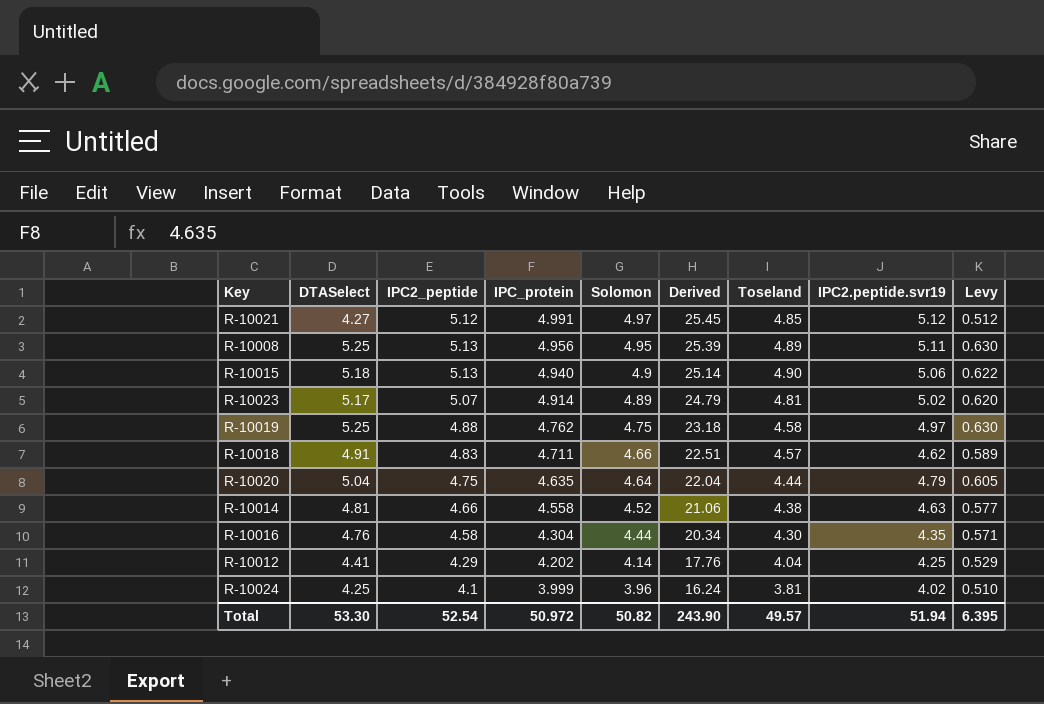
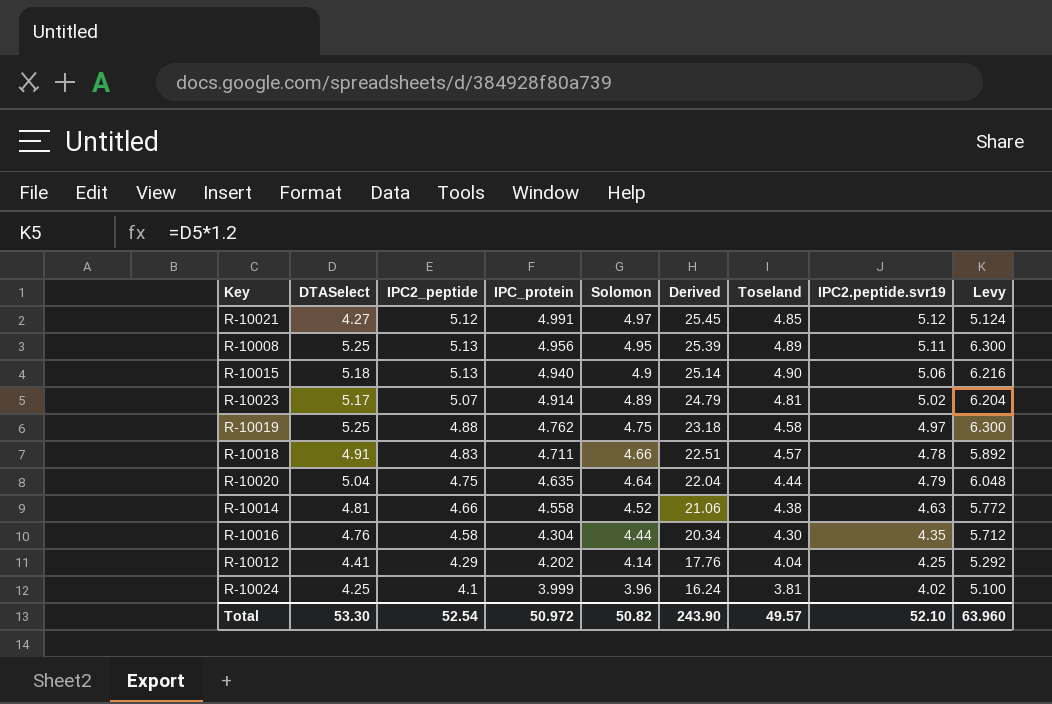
column Levy | formula: [DTASelect] * 0.12 -> [DTASelect] * 1.2
R-10018 | IPC2.peptide.svr19: 4.62 -> 4.78
Total | IPC2.peptide.svr19: 51.94 -> 52.10
Total | Levy: 6.395 -> 63.960

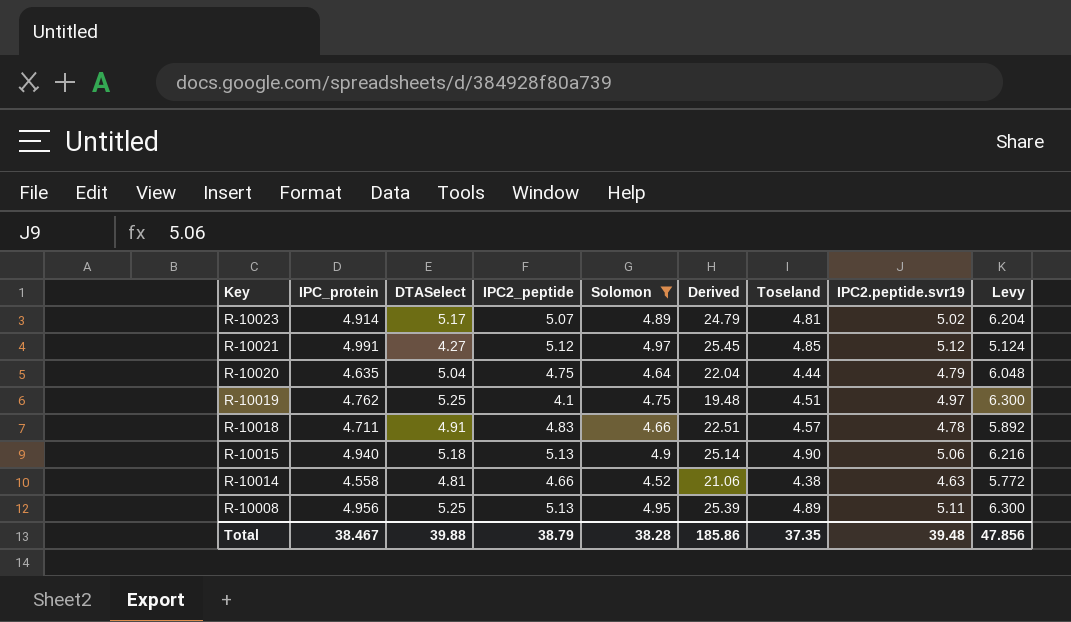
filter: none -> Solomon >= 4.52
row order: IPC_protein descending -> Key descending
column IPC_protein | position: 4 -> 2
R-10019 | IPC2_peptide: 4.88 -> 4.1
R-10019 | Derived: 23.18 -> 19.48
R-10019 | Toseland: 4.58 -> 4.51
Total | IPC_protein: 50.972 -> 38.467
Total | DTASelect: 53.30 -> 39.88
Total | IPC2_peptide: 52.54 -> 38.79
Total | Solomon: 50.82 -> 38.28
Total | Derived: 243.90 -> 185.86
Total | Toseland: 49.57 -> 37.35
Total | IPC2.peptide.svr19: 52.10 -> 39.48
Total | Levy: 63.960 -> 47.856

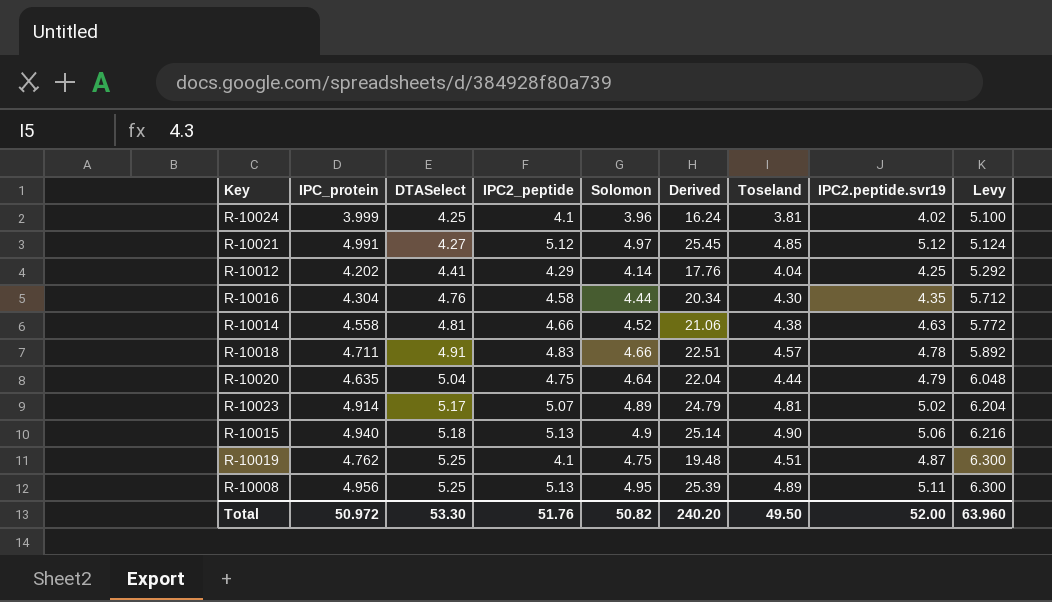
filter: Solomon >= 4.52 -> none
row order: Key descending -> DTASelect ascending
R-10019 | IPC2.peptide.svr19: 4.97 -> 4.87
Total | IPC_protein: 38.467 -> 50.972
Total | DTASelect: 39.88 -> 53.30
Total | IPC2_peptide: 38.79 -> 51.76
Total | Solomon: 38.28 -> 50.82
Total | Derived: 185.86 -> 240.20
Total | Toseland: 37.35 -> 49.50
Total | IPC2.peptide.svr19: 39.48 -> 52.00
Total | Levy: 47.856 -> 63.960

